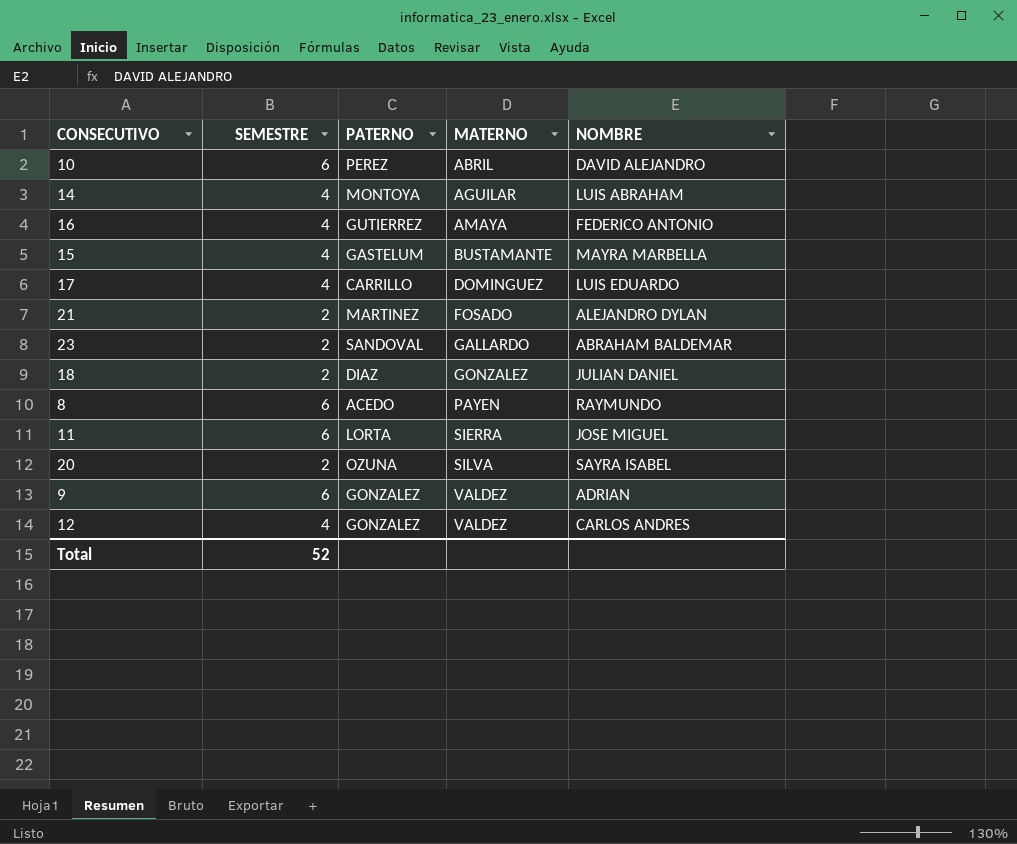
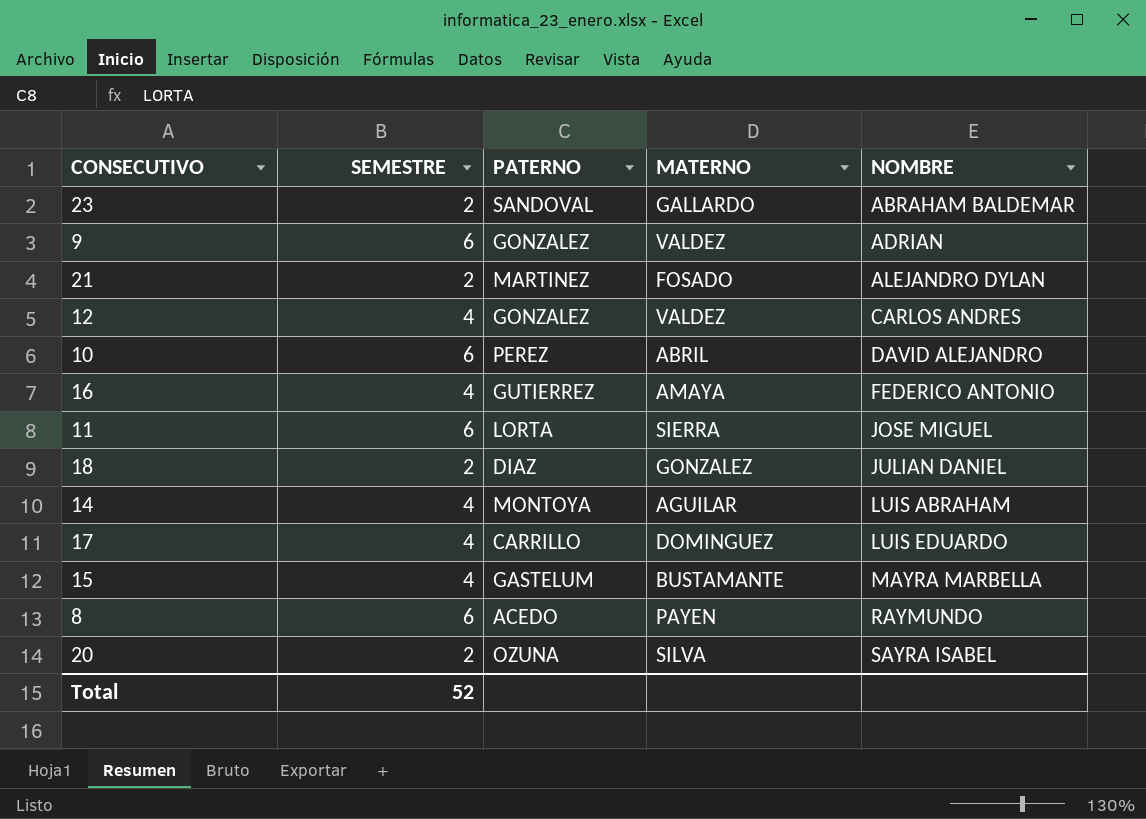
row order: MATERNO ascending -> NOMBRE ascending

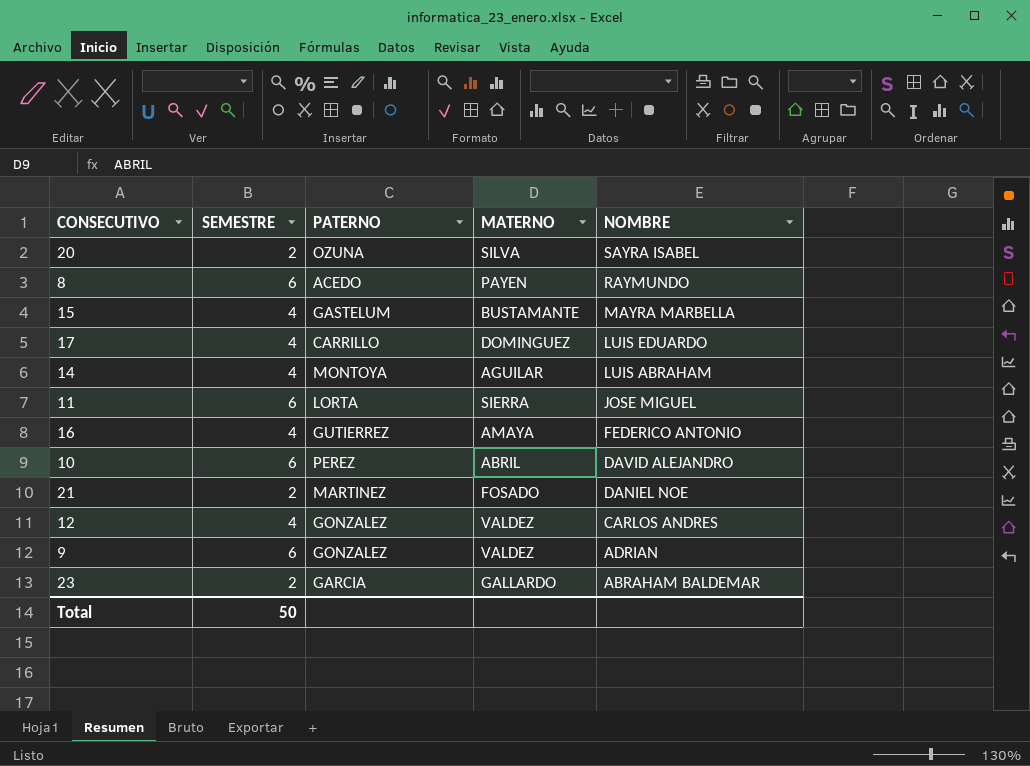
row order: NOMBRE ascending -> NOMBRE descending
row 18: 2 | DIAZ | GONZALEZ | JULIAN DANIEL -> none
21 | NOMBRE: ALEJANDRO DYLAN -> DANIEL NOE
23 | PATERNO: SANDOVAL -> GARCIA
Total | SEMESTRE: 52 -> 50

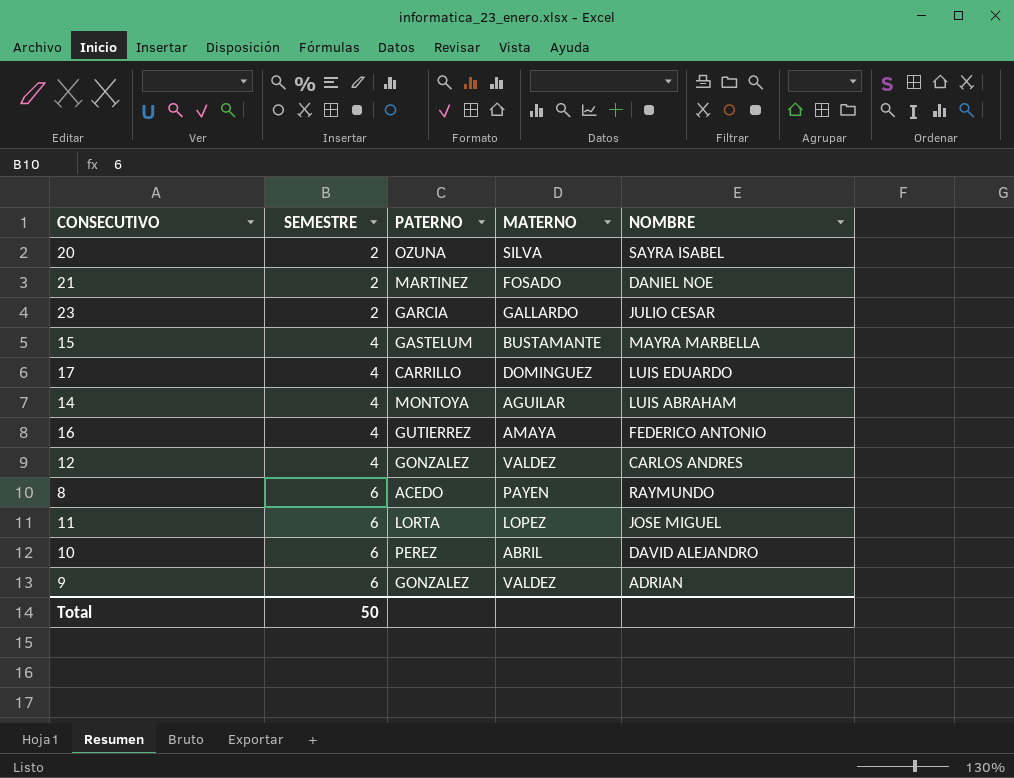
row order: NOMBRE descending -> SEMESTRE ascending
23 | NOMBRE: ABRAHAM BALDEMAR -> JULIO CESAR
11 | MATERNO: SIERRA -> LOPEZ

